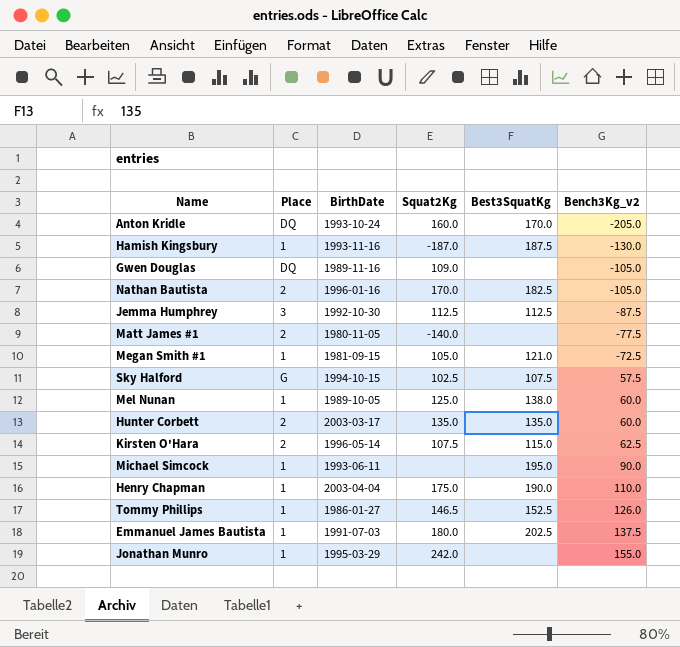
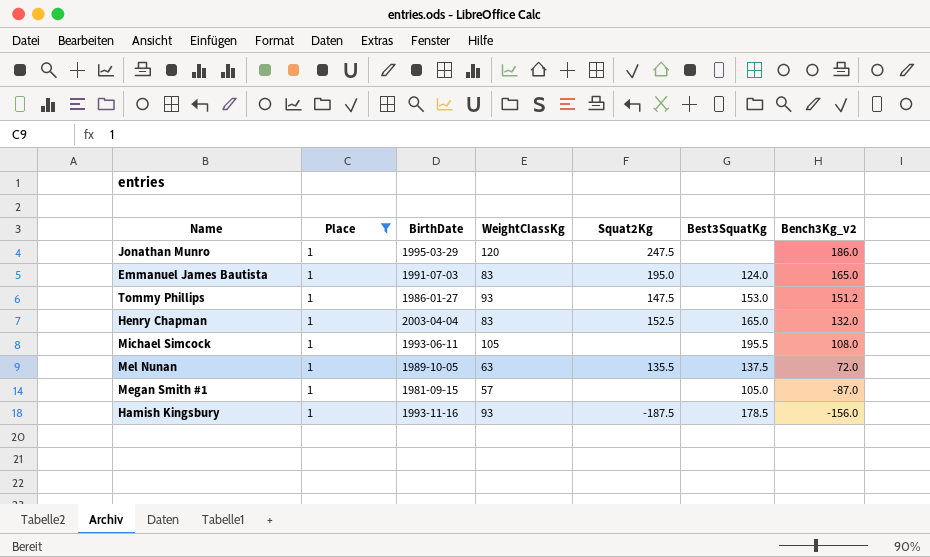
filter: none -> Place = 1
row order: Bench3Kg_v2 ascending -> Bench3Kg_v2 descending
column WeightClassKg | position: none -> 4
Jonathan Munro | Squat2Kg: 242.0 -> 247.5
Jonathan Munro | Bench3Kg_v2: 155.0 -> 186.0
Emmanuel James Bautista | Squat2Kg: 180.0 -> 195.0
Emmanuel James Bautista | Best3SquatKg: 202.5 -> 124.0
Emmanuel James Bautista | Bench3Kg_v2: 137.5 -> 165.0
Tommy Phillips | Squat2Kg: 146.5 -> 147.5
Tommy Phillips | Best3SquatKg: 152.5 -> 153.0
Tommy Phillips | Bench3Kg_v2: 126.0 -> 151.2
Henry Chapman | Squat2Kg: 175.0 -> 152.5
Henry Chapman | Best3SquatKg: 190.0 -> 165.0
Henry Chapman | Bench3Kg_v2: 110.0 -> 132.0
Michael Simcock | Best3SquatKg: 195.0 -> 195.5
Michael Simcock | Bench3Kg_v2: 90.0 -> 108.0
Mel Nunan | Squat2Kg: 125.0 -> 135.5
Mel Nunan | Best3SquatKg: 138.0 -> 137.5
Mel Nunan | Bench3Kg_v2: 60.0 -> 72.0
Megan Smith #1 | Squat2Kg: 105.0 -> none
Megan Smith #1 | Best3SquatKg: 121.0 -> 105.0
Megan Smith #1 | Bench3Kg_v2: -72.5 -> -87.0
Hamish Kingsbury | Squat2Kg: -187.0 -> -187.5
Hamish Kingsbury | Best3SquatKg: 187.5 -> 178.5
Hamish Kingsbury | Bench3Kg_v2: -130.0 -> -156.0

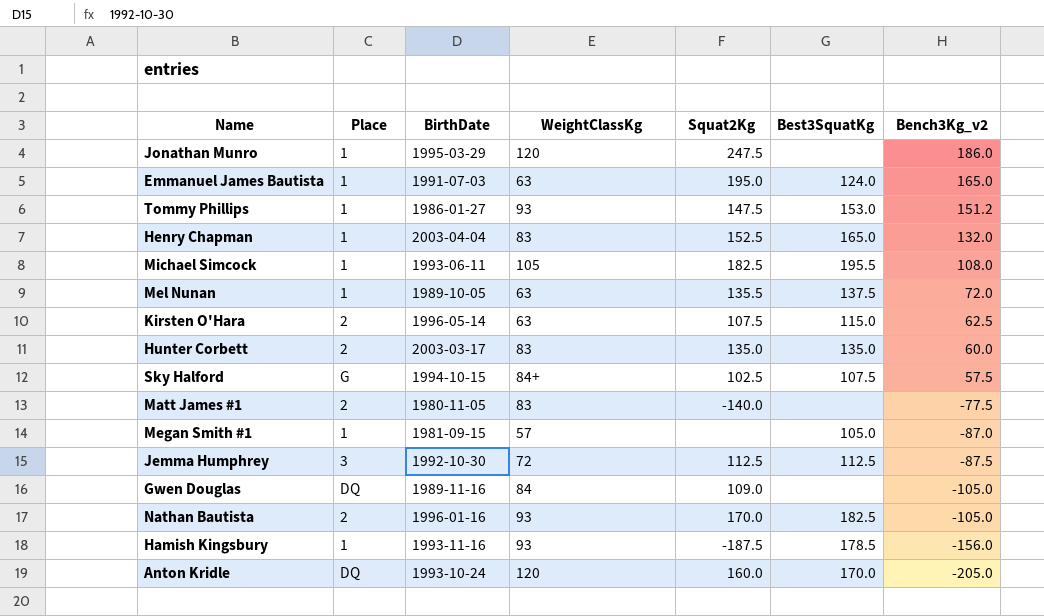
filter: Place = 1 -> none
Emmanuel James Bautista | WeightClassKg: 83 -> 63
Michael Simcock | Squat2Kg: none -> 182.5

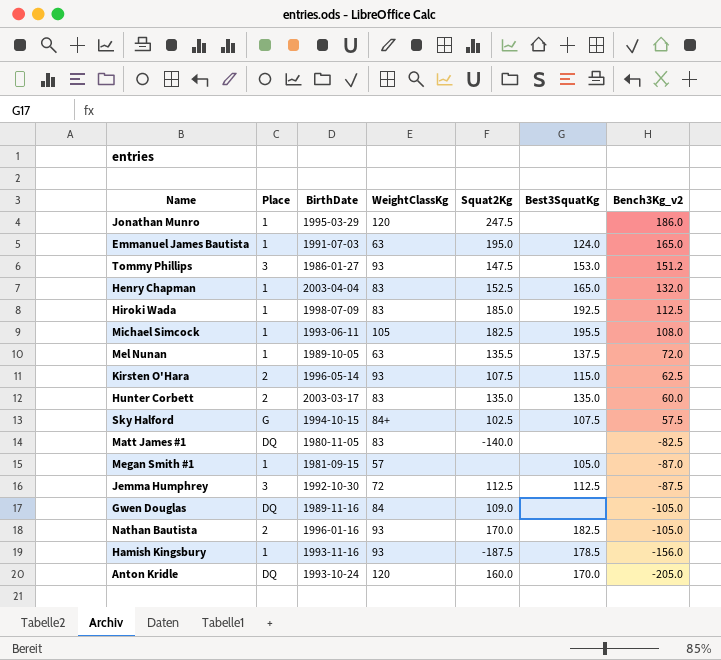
Tommy Phillips | Place: 1 -> 3
row Hiroki Wada: none -> 1 | 1998-07-09 | 83 | 185.0 | 192.5 | 112.5
Kirsten O'Hara | WeightClassKg: 63 -> 93
Matt James #1 | Place: 2 -> DQ
Matt James #1 | Bench3Kg_v2: -77.5 -> -82.5

